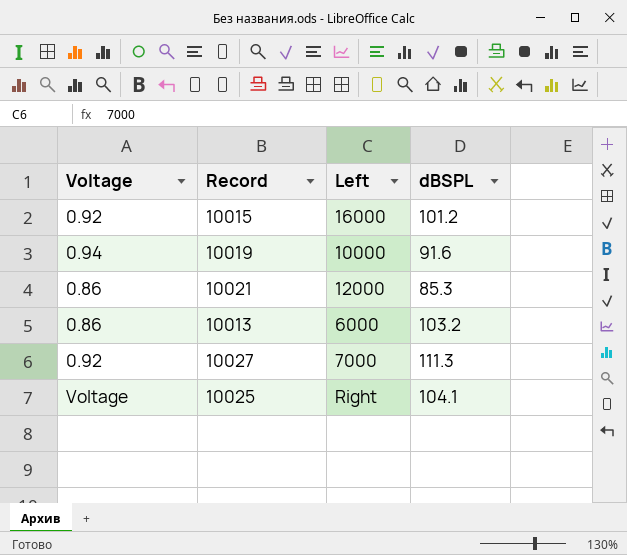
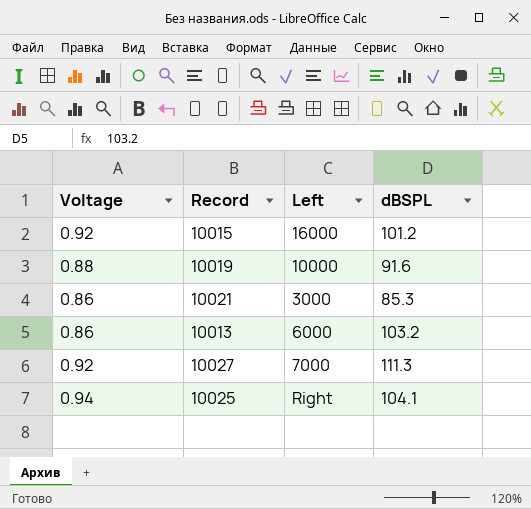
10019 | Voltage: 0.94 -> 0.88
10021 | Left: 12000 -> 3000
10025 | Voltage: Voltage -> 0.94

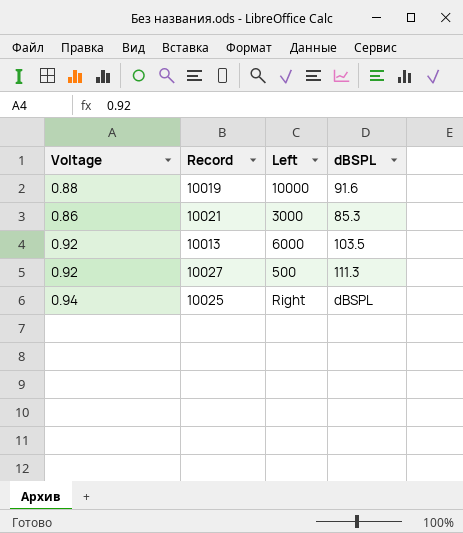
row 10015: 0.92 | 16000 | 101.2 -> none
10013 | Voltage: 0.86 -> 0.92
10013 | dBSPL: 103.2 -> 103.5
10027 | Left: 7000 -> 500
10025 | dBSPL: 104.1 -> dBSPL

